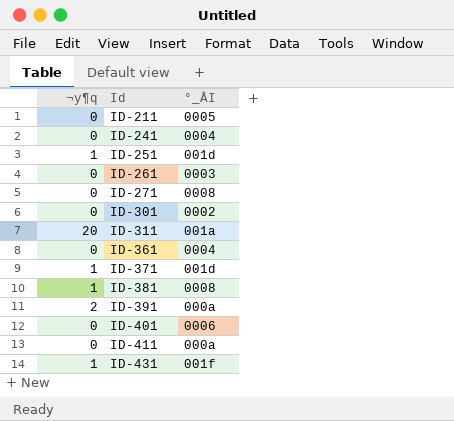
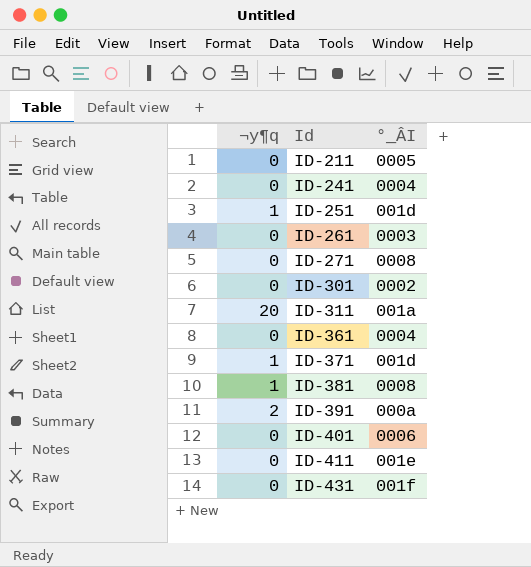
ID-411 | °_ÂI: 000a -> 001e
ID-431 | ¬y¶q: 1 -> 0

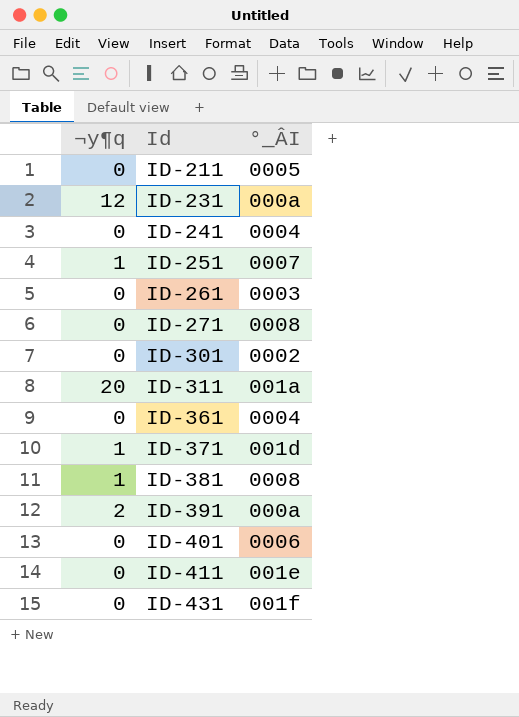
row ID-231: none -> 12 | 000a
ID-251 | °_ÂI: 001d -> 0007

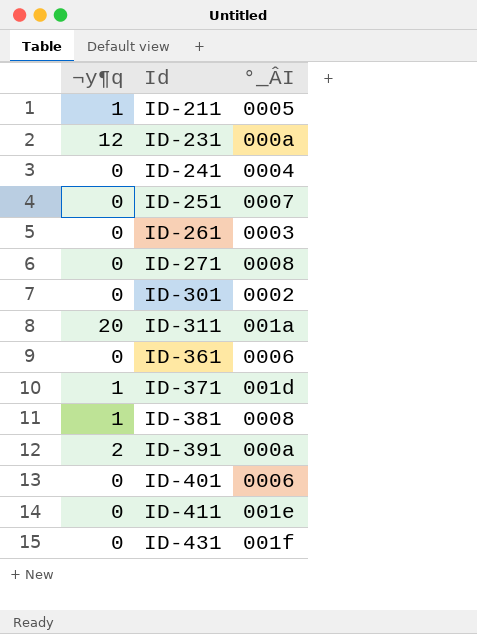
ID-211 | ¬y¶q: 0 -> 1
ID-251 | ¬y¶q: 1 -> 0
ID-361 | °_ÂI: 0004 -> 0006

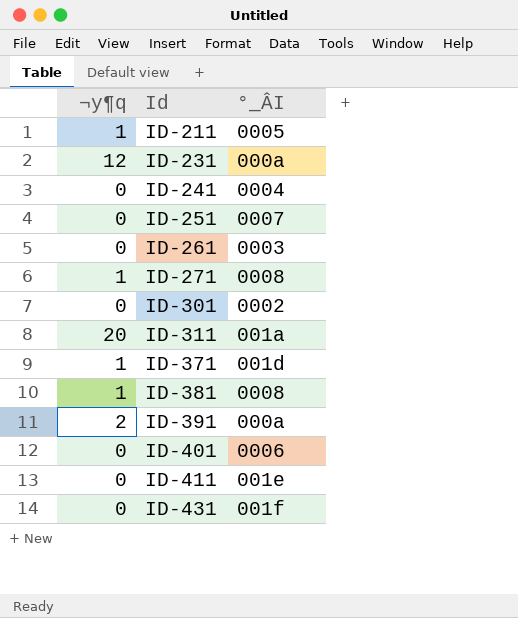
row ID-361: 0 | 0006 -> none
ID-271 | ¬y¶q: 0 -> 1

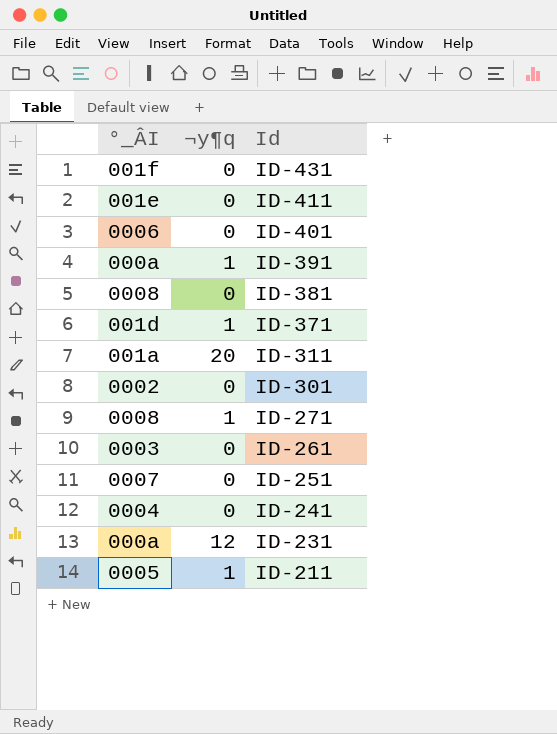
row order: Id ascending -> Id descending
column °_ÂI | position: 3 -> 1
ID-391 | ¬y¶q: 2 -> 1
ID-381 | ¬y¶q: 1 -> 0

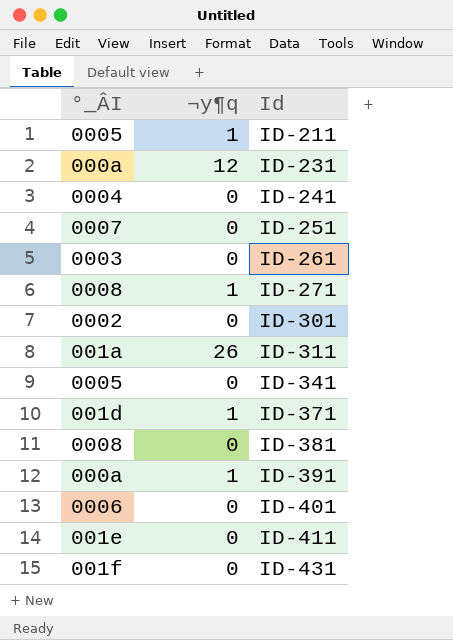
row order: Id descending -> Id ascending
ID-311 | ¬y¶q: 20 -> 26
row ID-341: none -> 0005 | 0

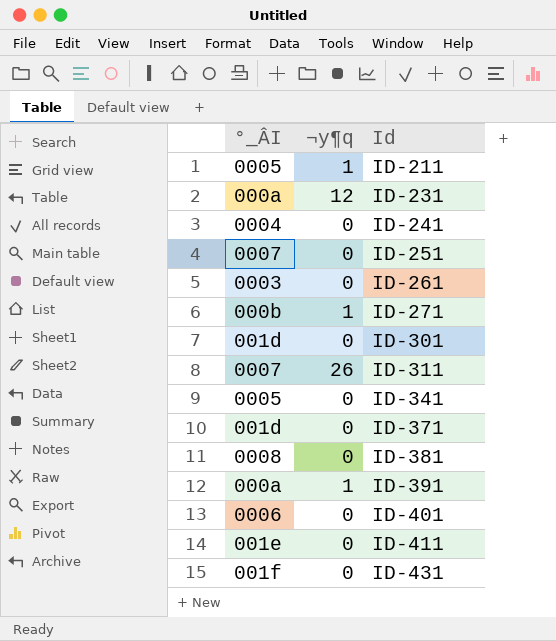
ID-271 | °_ÂI: 0008 -> 000b
ID-301 | °_ÂI: 0002 -> 001d
ID-311 | °_ÂI: 001a -> 0007
ID-371 | ¬y¶q: 1 -> 0

